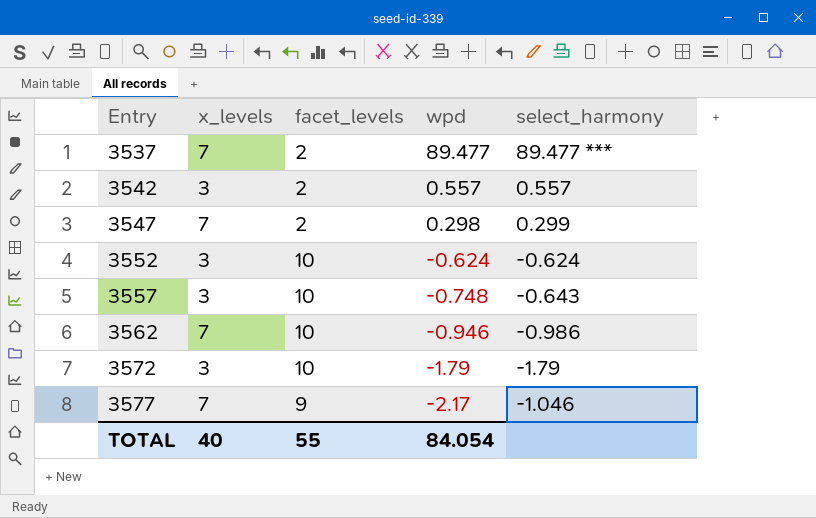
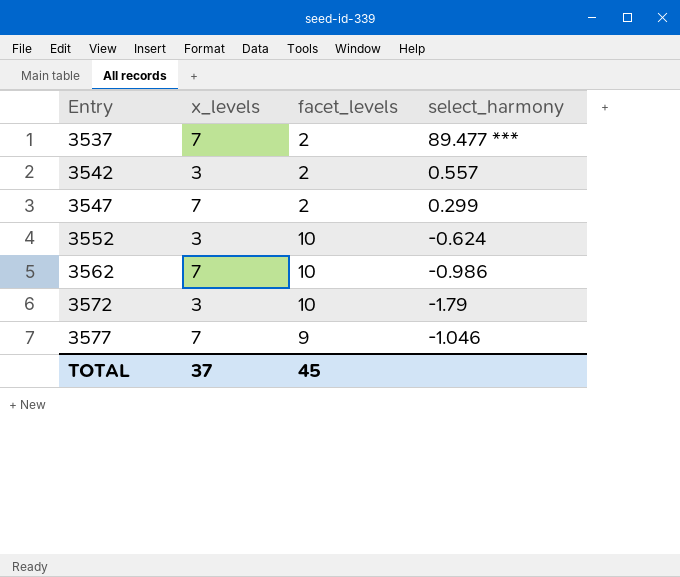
column wpd | position: 4 -> none
row 3557: 3 | 10 | -0.748 | -0.643 -> none
TOTAL | x_levels: 40 -> 37
TOTAL | facet_levels: 55 -> 45

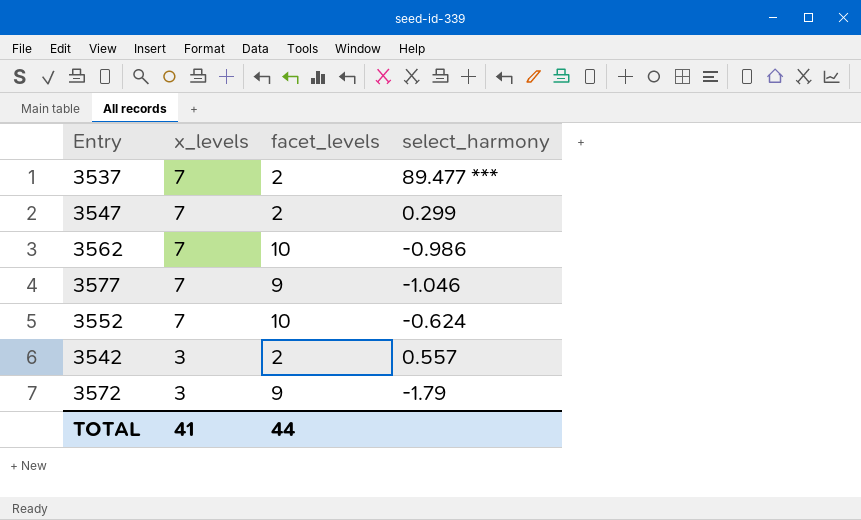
row order: Entry ascending -> x_levels descending
3552 | x_levels: 3 -> 7
3572 | facet_levels: 10 -> 9
TOTAL | x_levels: 37 -> 41
TOTAL | facet_levels: 45 -> 44

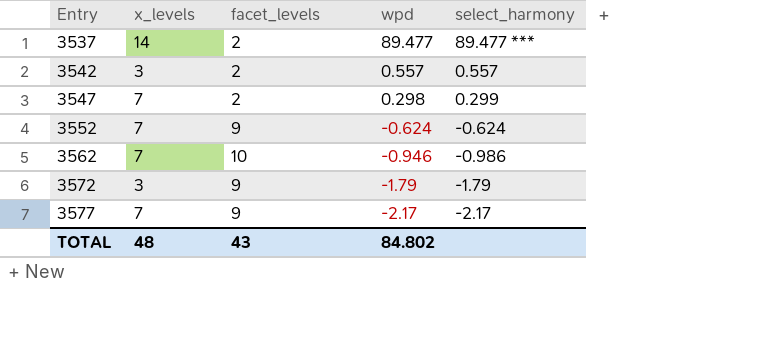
row order: x_levels descending -> Entry ascending
column wpd | position: none -> 4
3537 | x_levels: 7 -> 14
3552 | facet_levels: 10 -> 9
3577 | select_harmony: -1.046 -> -2.17
TOTAL | x_levels: 41 -> 48
TOTAL | facet_levels: 44 -> 43

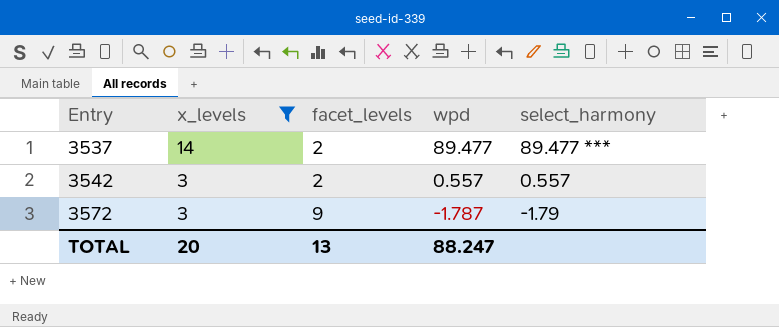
filter: none -> x_levels != 7
3572 | wpd: -1.79 -> -1.787
TOTAL | x_levels: 48 -> 20
TOTAL | facet_levels: 43 -> 13
TOTAL | wpd: 84.802 -> 88.247

